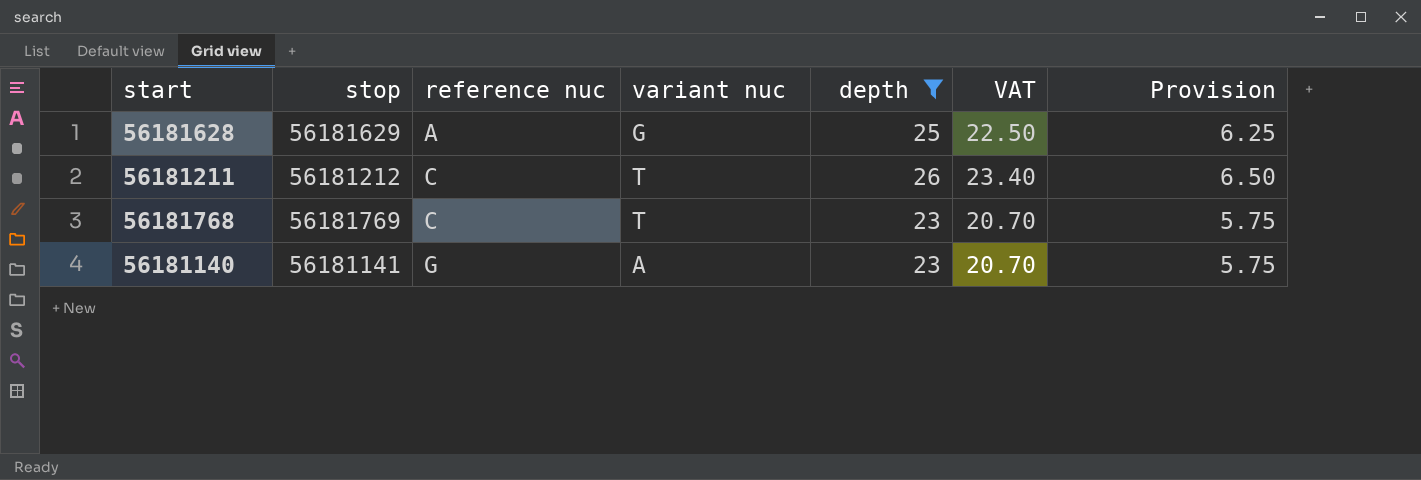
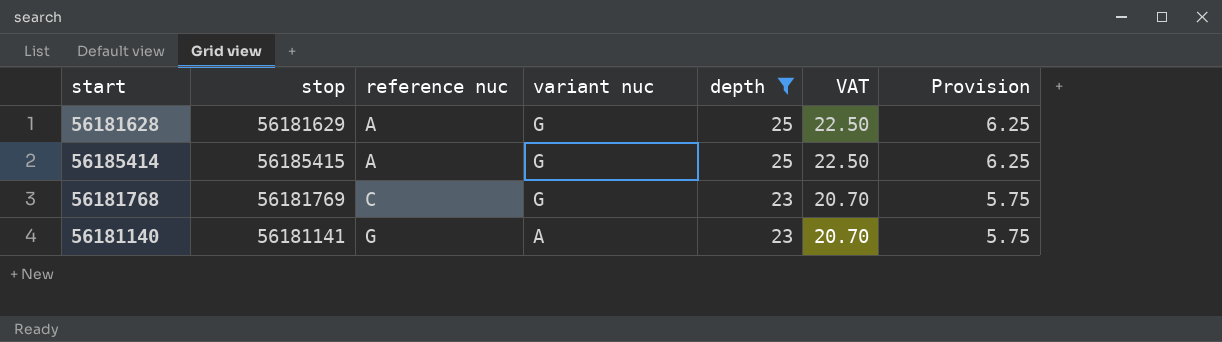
row 56181211: 56181212 | C | T | 26 | 23.40 | 6.50 -> none
row 56185414: none -> 56185415 | A | G | 25 | 22.50 | 6.25
56181768 | variant nuc: T -> G

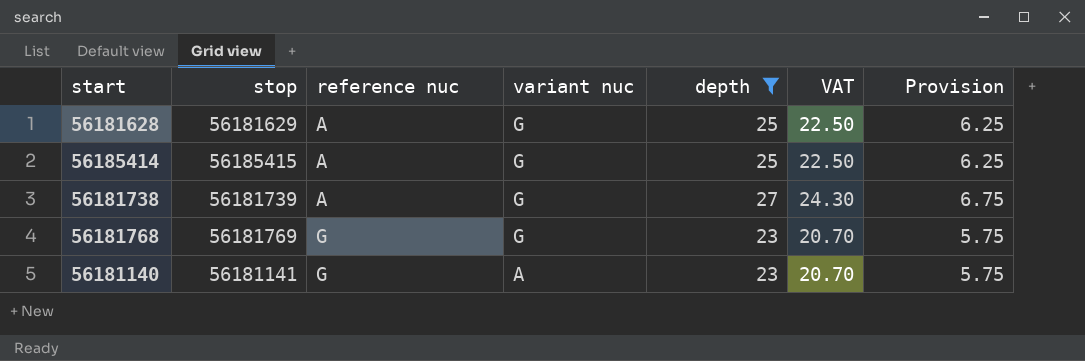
row 56181738: none -> 56181739 | A | G | 27 | 24.30 | 6.75
56181768 | reference nuc: C -> G

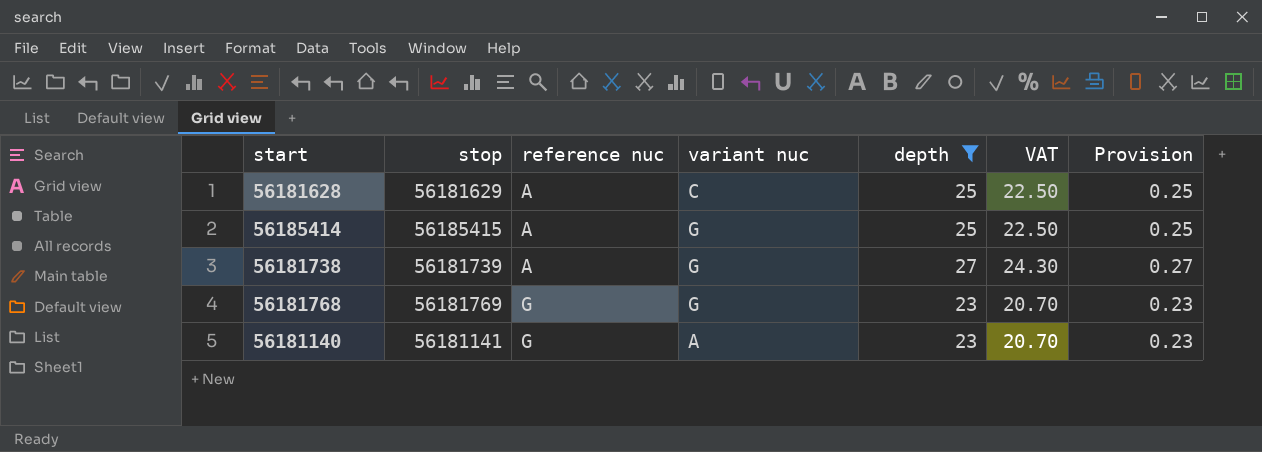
column Provision | formula: [depth] * 0.25 -> [depth] * 0.01
56181628 | variant nuc: G -> C

